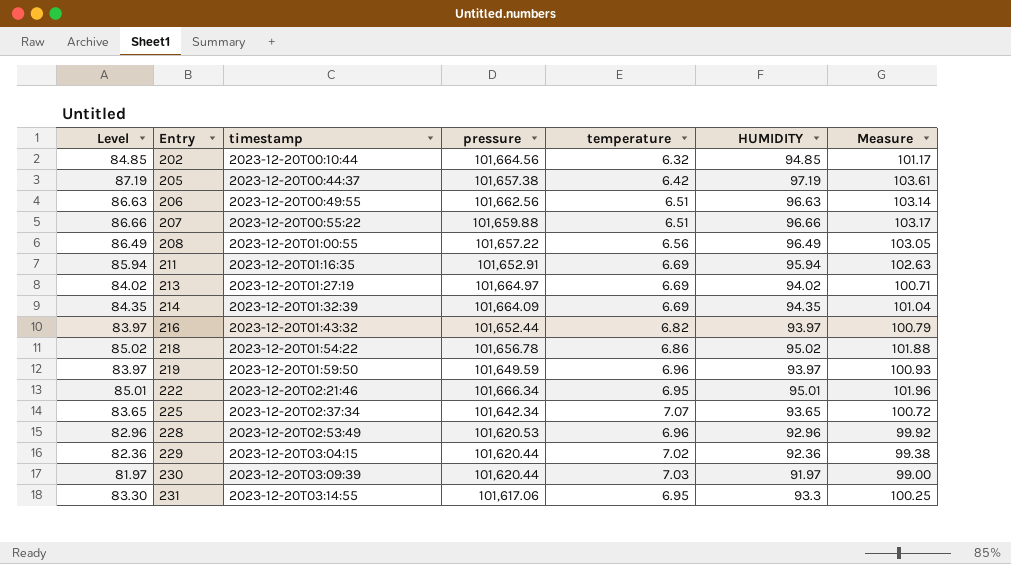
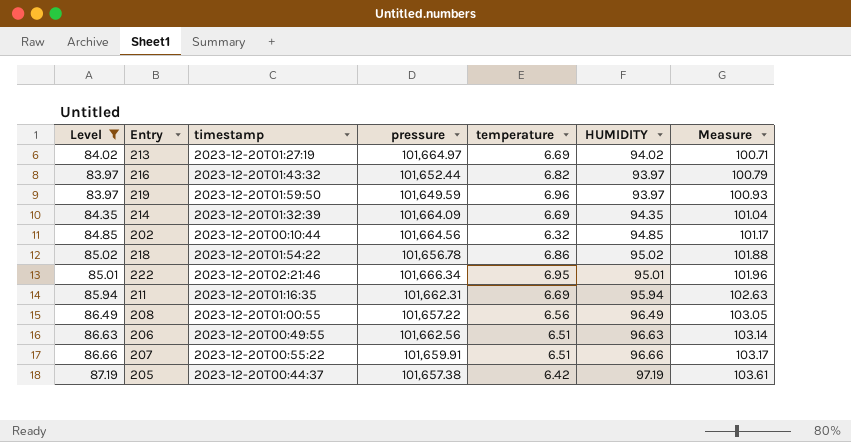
filter: none -> Level >= 83.97
row order: Entry ascending -> Measure ascending
211 | pressure: 101,652.91 -> 101,662.31
207 | pressure: 101,659.88 -> 101,659.91

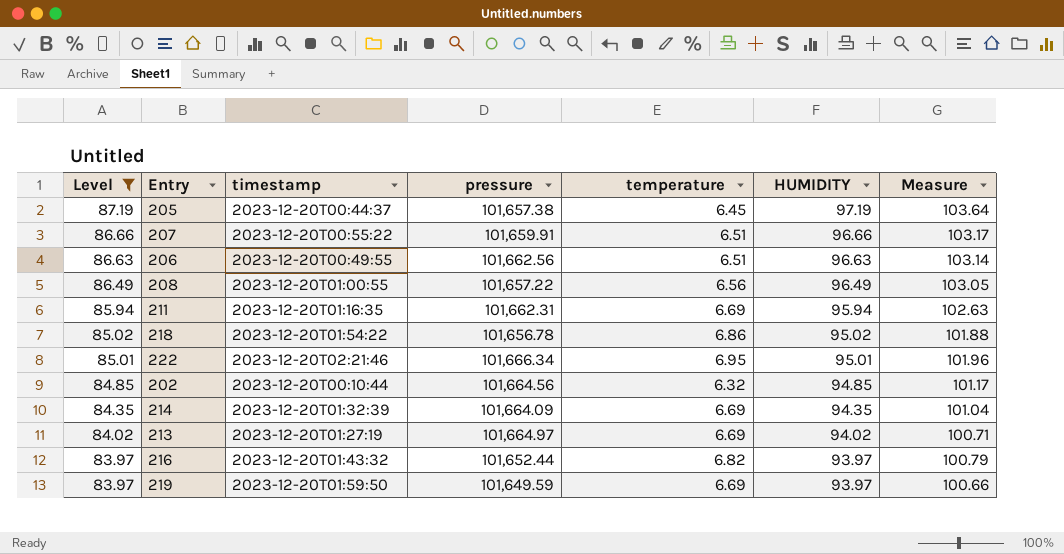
row order: Measure ascending -> Level descending
205 | temperature: 6.42 -> 6.45
205 | Measure: 103.61 -> 103.64
219 | temperature: 6.96 -> 6.69
219 | Measure: 100.93 -> 100.66

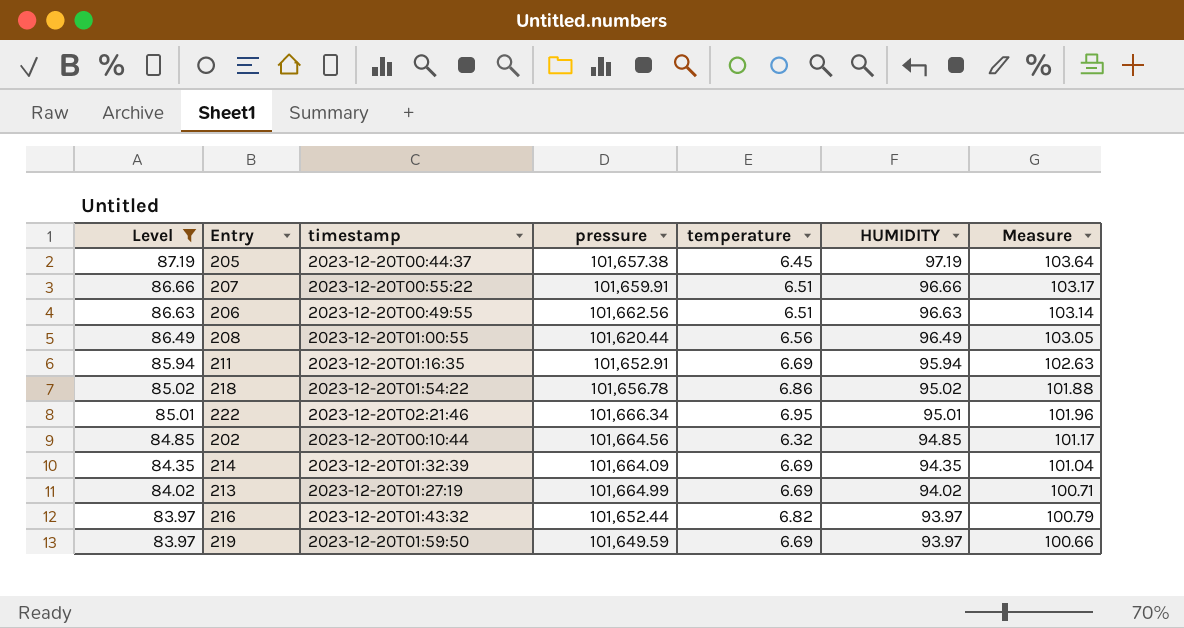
208 | pressure: 101,657.22 -> 101,620.44
211 | pressure: 101,662.31 -> 101,652.91
213 | pressure: 101,664.97 -> 101,664.99

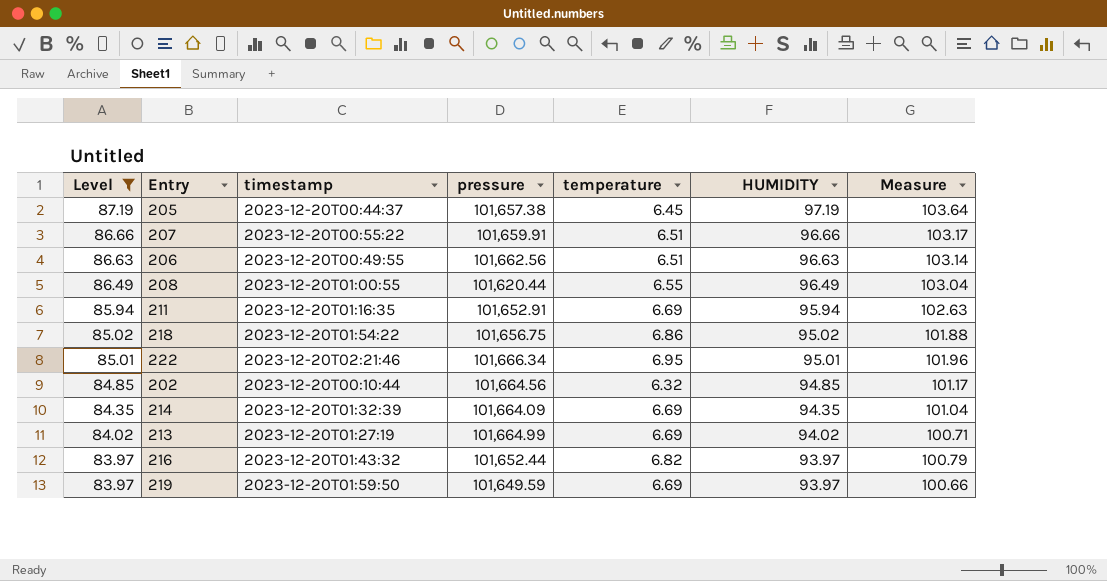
208 | temperature: 6.56 -> 6.55
208 | Measure: 103.05 -> 103.04
218 | pressure: 101,656.78 -> 101,656.75

